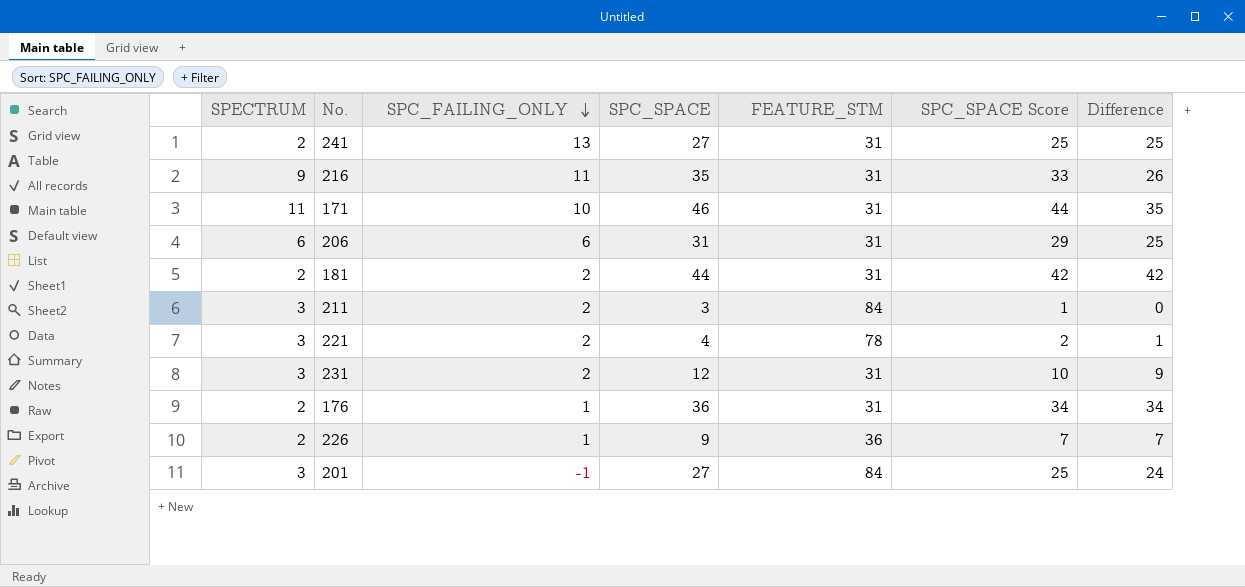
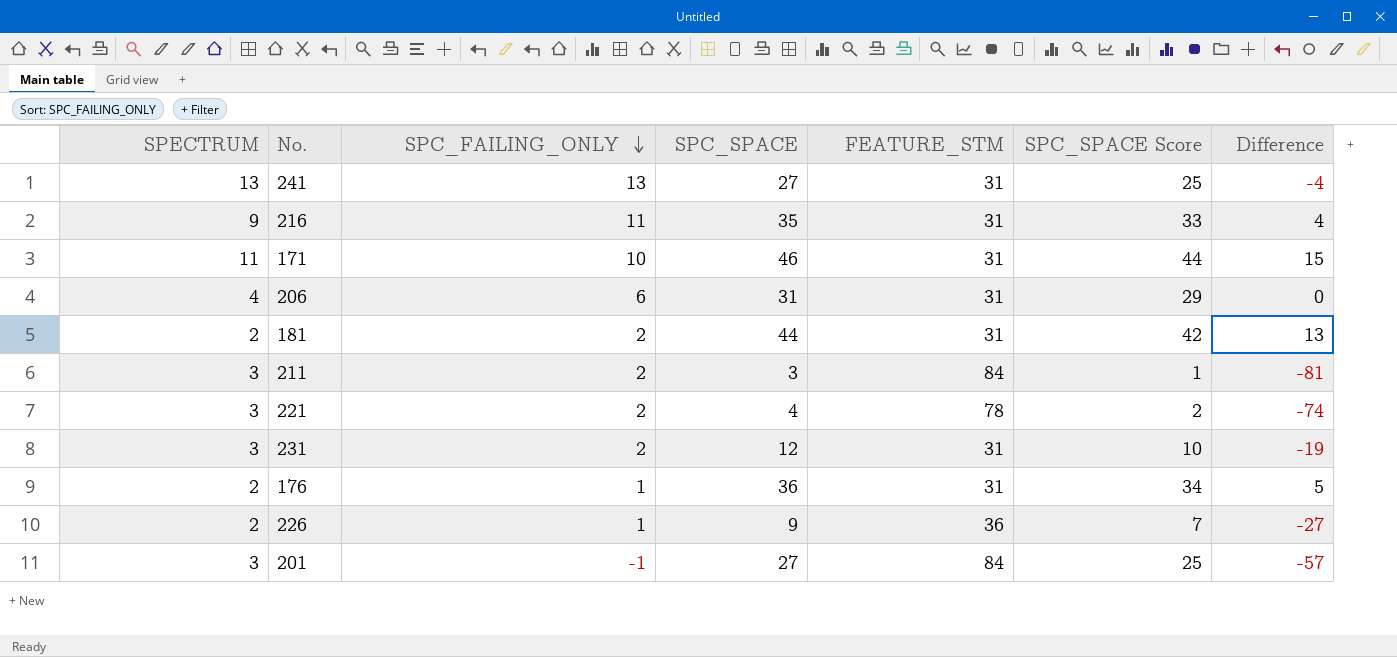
column Difference | formula: [SPC_SPACE] - [SPECTRUM] -> [SPC_SPACE] - [FEATURE_STM]
241 | SPECTRUM: 2 -> 13
206 | SPECTRUM: 6 -> 4

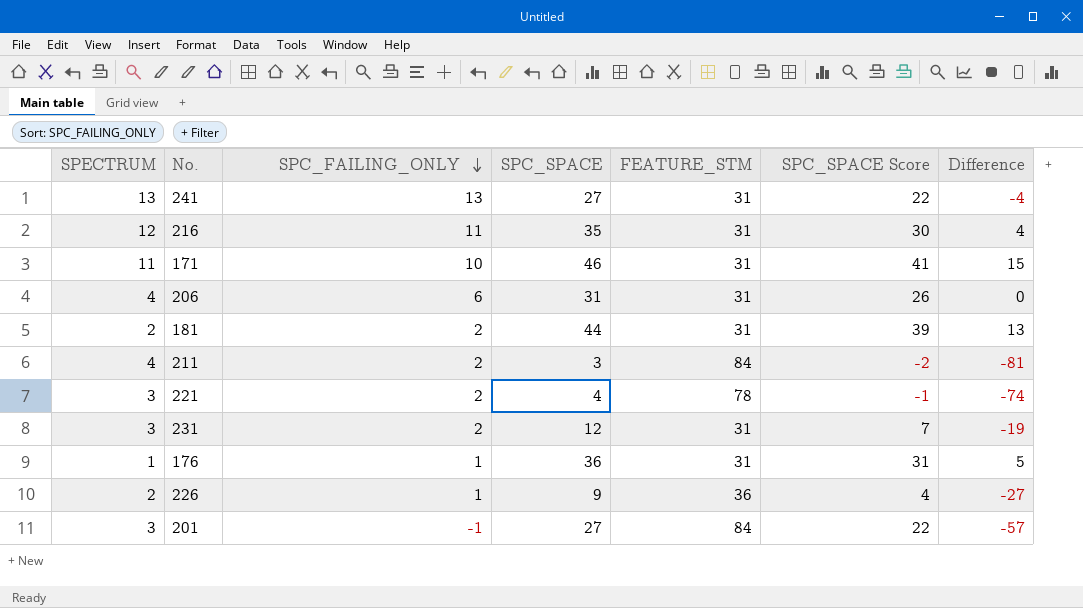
column SPC_SPACE Score | formula: [SPC_SPACE] - 2 -> [SPC_SPACE] - 5
216 | SPECTRUM: 9 -> 12
211 | SPECTRUM: 3 -> 4
176 | SPECTRUM: 2 -> 1

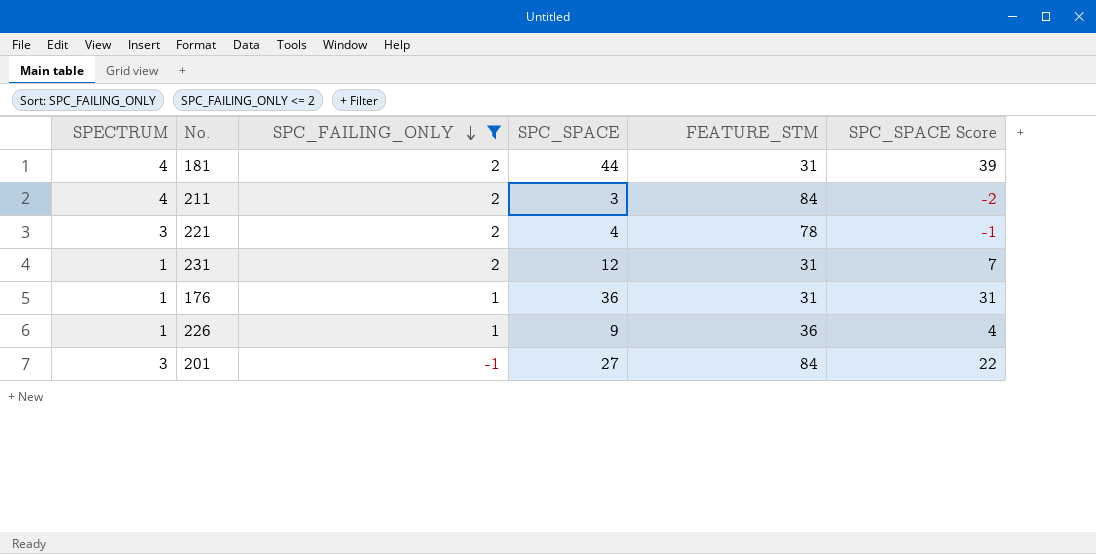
filter: none -> SPC_FAILING_ONLY <= 2
column Difference | formula: [SPC_SPACE] - [FEATURE_STM] -> none
181 | SPECTRUM: 2 -> 4
231 | SPECTRUM: 3 -> 1
226 | SPECTRUM: 2 -> 1

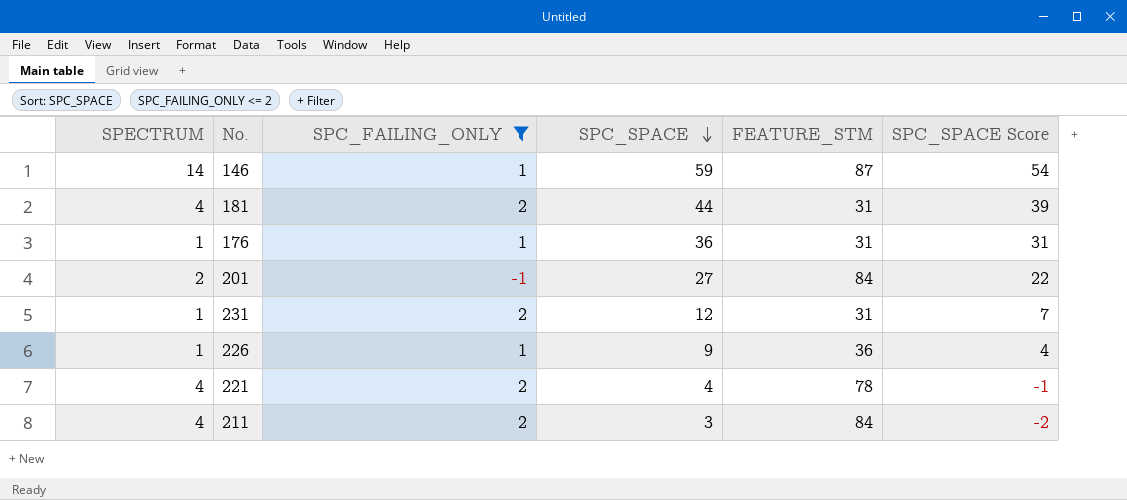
row order: SPC_FAILING_ONLY descending -> SPC_SPACE descending
row 146: none -> 14 | 1 | 59 | 87 | 54
201 | SPECTRUM: 3 -> 2
221 | SPECTRUM: 3 -> 4

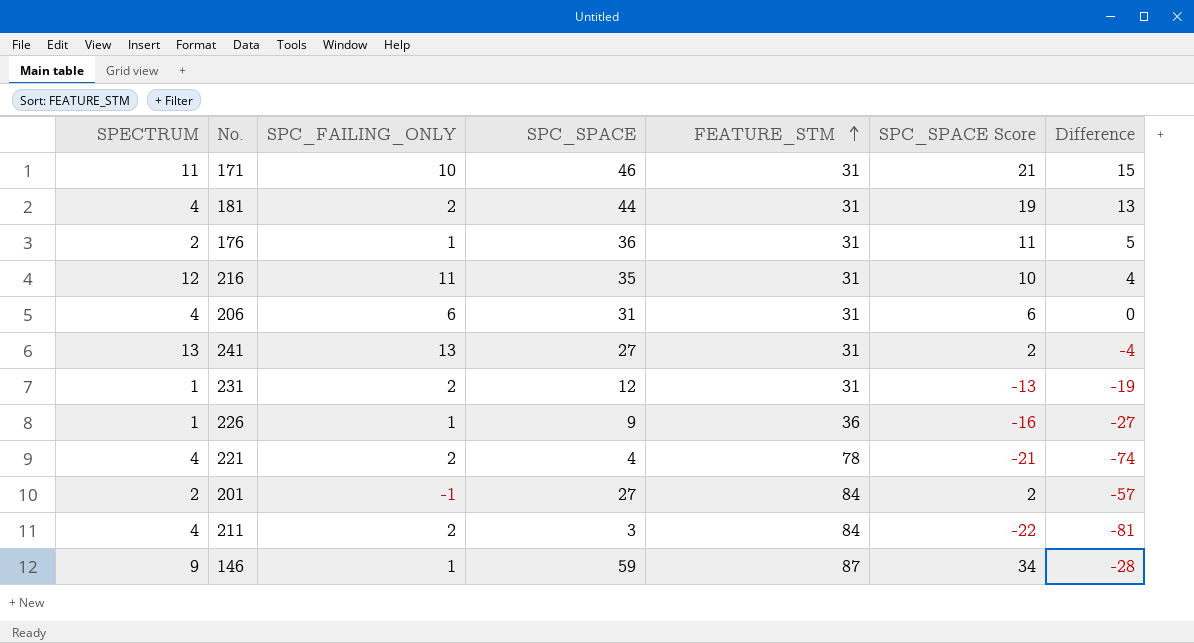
filter: SPC_FAILING_ONLY <= 2 -> none
row order: SPC_SPACE descending -> FEATURE_STM ascending
column SPC_SPACE Score | formula: [SPC_SPACE] - 5 -> [SPC_SPACE] - 25
column Difference | formula: none -> [SPC_SPACE] - [FEATURE_STM]
176 | SPECTRUM: 1 -> 2
146 | SPECTRUM: 14 -> 9

